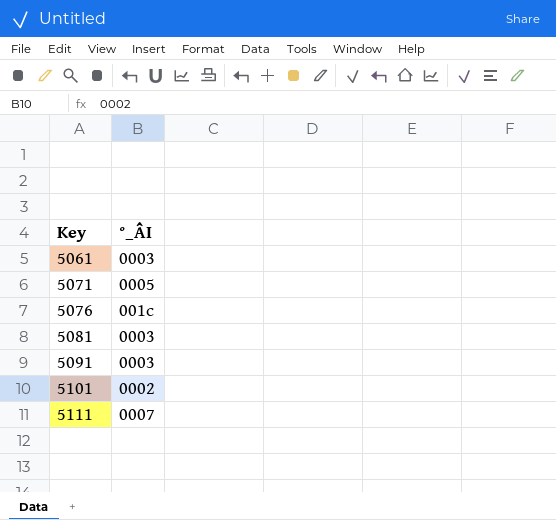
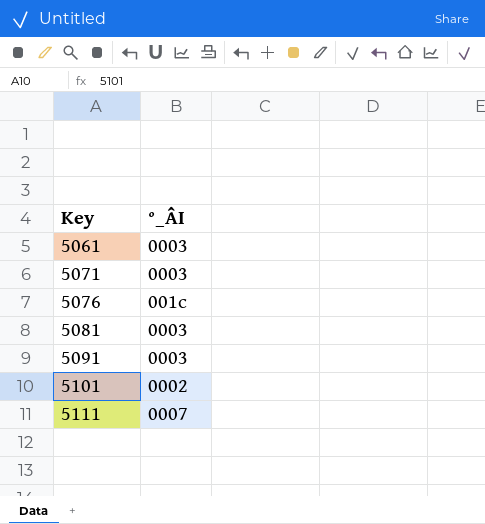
5071 | °_ÂI: 0005 -> 0003

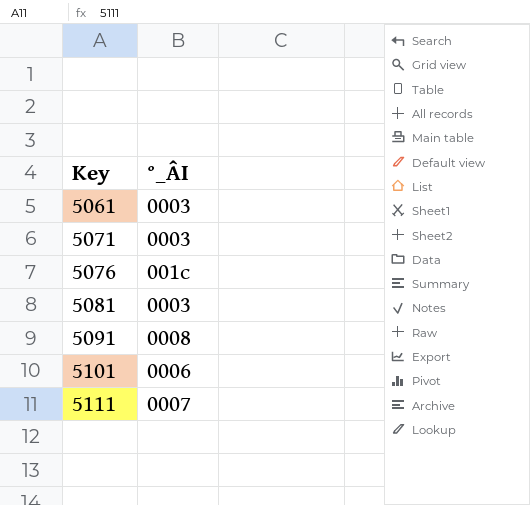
5091 | °_ÂI: 0003 -> 0008
5101 | °_ÂI: 0002 -> 0006

